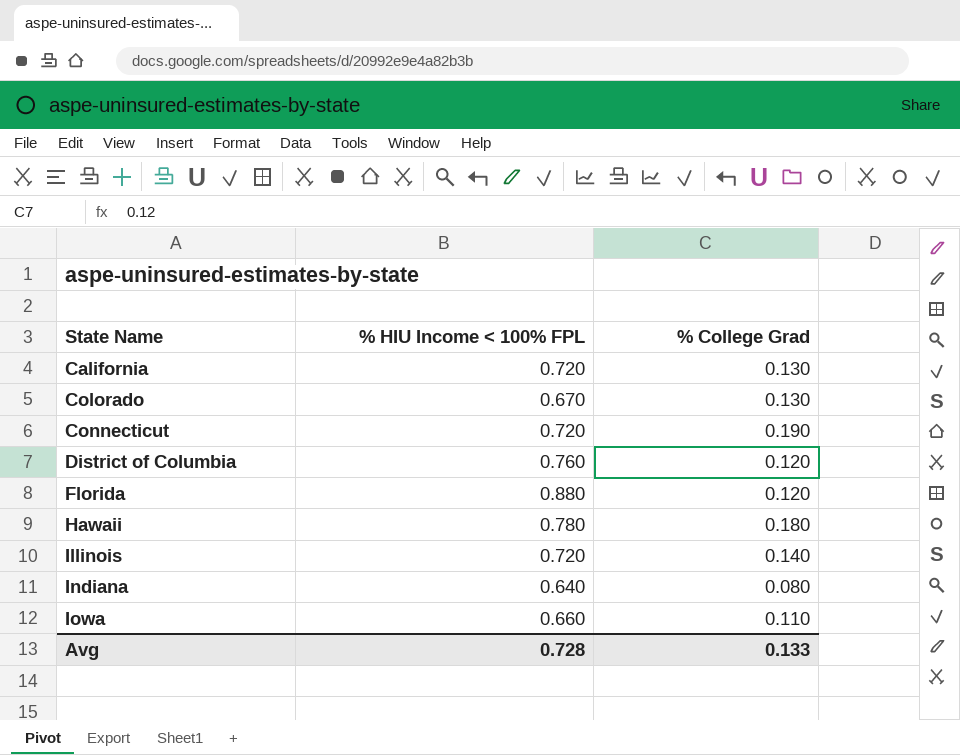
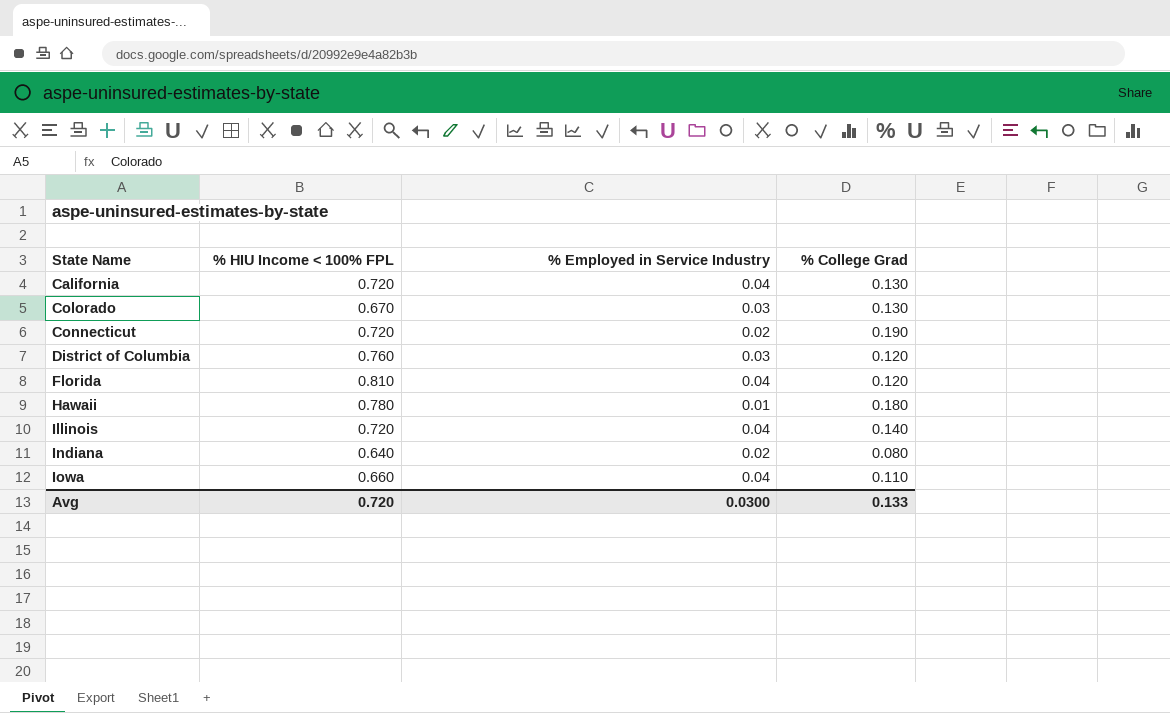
column % Employed in Service Industry | position: none -> 3
Florida | % HIU Income < 100% FPL: 0.880 -> 0.810
Avg | % HIU Income < 100% FPL: 0.728 -> 0.720

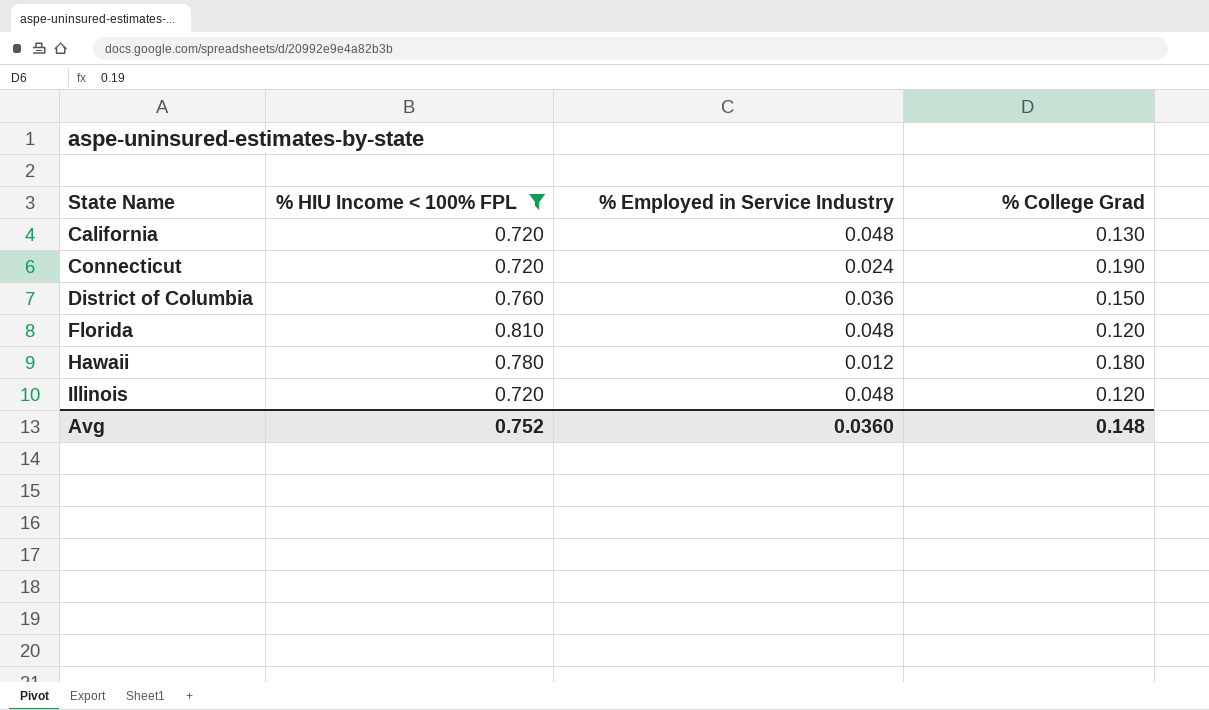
filter: none -> % HIU Income < 100% FPL >= 0.720
California | % Employed in Service Industry: 0.04 -> 0.048
Connecticut | % Employed in Service Industry: 0.02 -> 0.024
District of Columbia | % Employed in Service Industry: 0.03 -> 0.036
District of Columbia | % College Grad: 0.120 -> 0.150
Florida | % Employed in Service Industry: 0.04 -> 0.048
Hawaii | % Employed in Service Industry: 0.01 -> 0.012
Illinois | % Employed in Service Industry: 0.04 -> 0.048
Illinois | % College Grad: 0.140 -> 0.120
Avg | % HIU Income < 100% FPL: 0.720 -> 0.752
Avg | % Employed in Service Industry: 0.0300 -> 0.0360
Avg | % College Grad: 0.133 -> 0.148

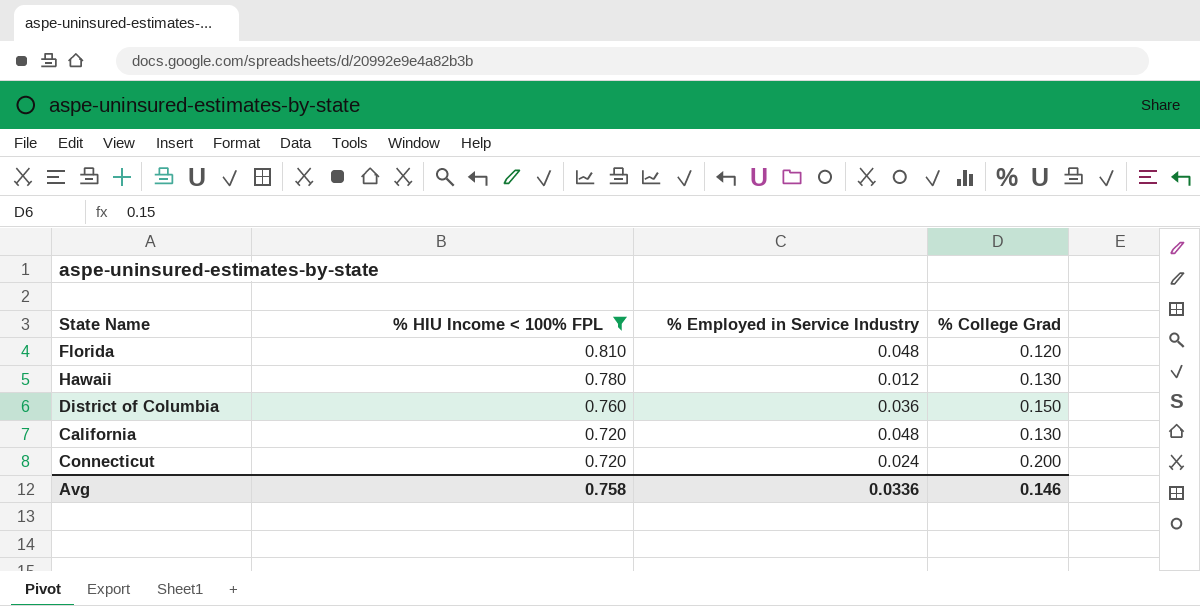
row order: State Name ascending -> % HIU Income < 100% FPL descending
row Illinois: 0.720 | 0.048 | 0.120 -> none
Hawaii | % College Grad: 0.180 -> 0.130
Connecticut | % College Grad: 0.190 -> 0.200
Avg | % HIU Income < 100% FPL: 0.752 -> 0.758
Avg | % Employed in Service Industry: 0.0360 -> 0.0336
Avg | % College Grad: 0.148 -> 0.146

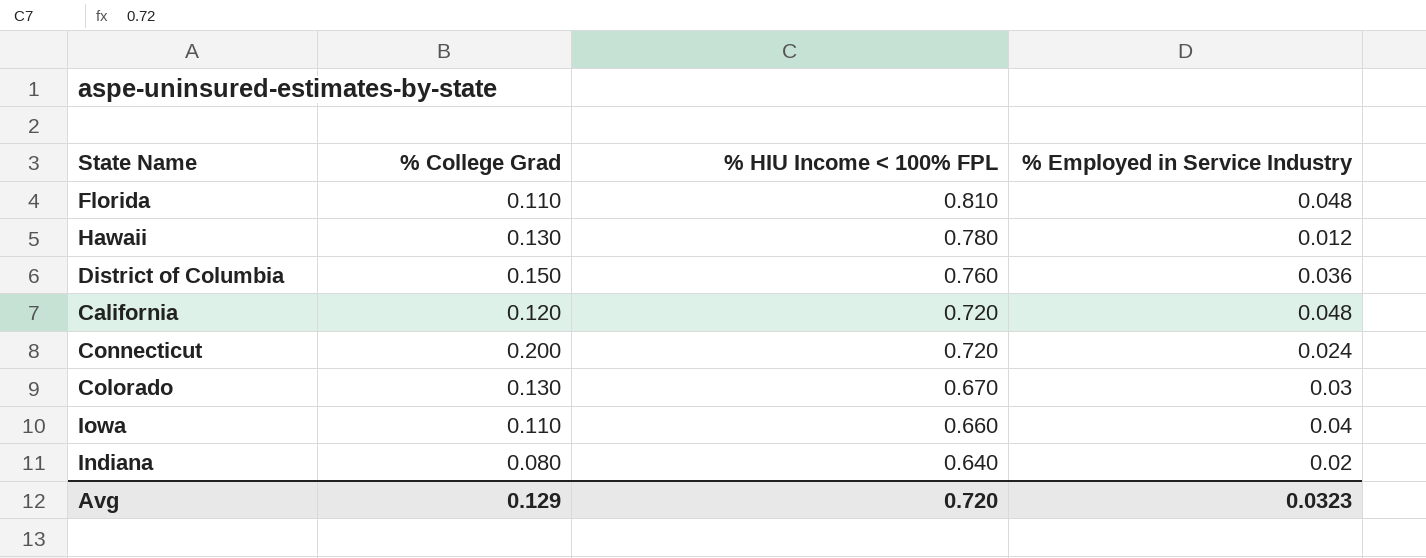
filter: % HIU Income < 100% FPL >= 0.720 -> none
column % College Grad | position: 4 -> 2
Florida | % College Grad: 0.120 -> 0.110
California | % College Grad: 0.130 -> 0.120
Avg | % College Grad: 0.146 -> 0.129
Avg | % HIU Income < 100% FPL: 0.758 -> 0.720
Avg | % Employed in Service Industry: 0.0336 -> 0.0323

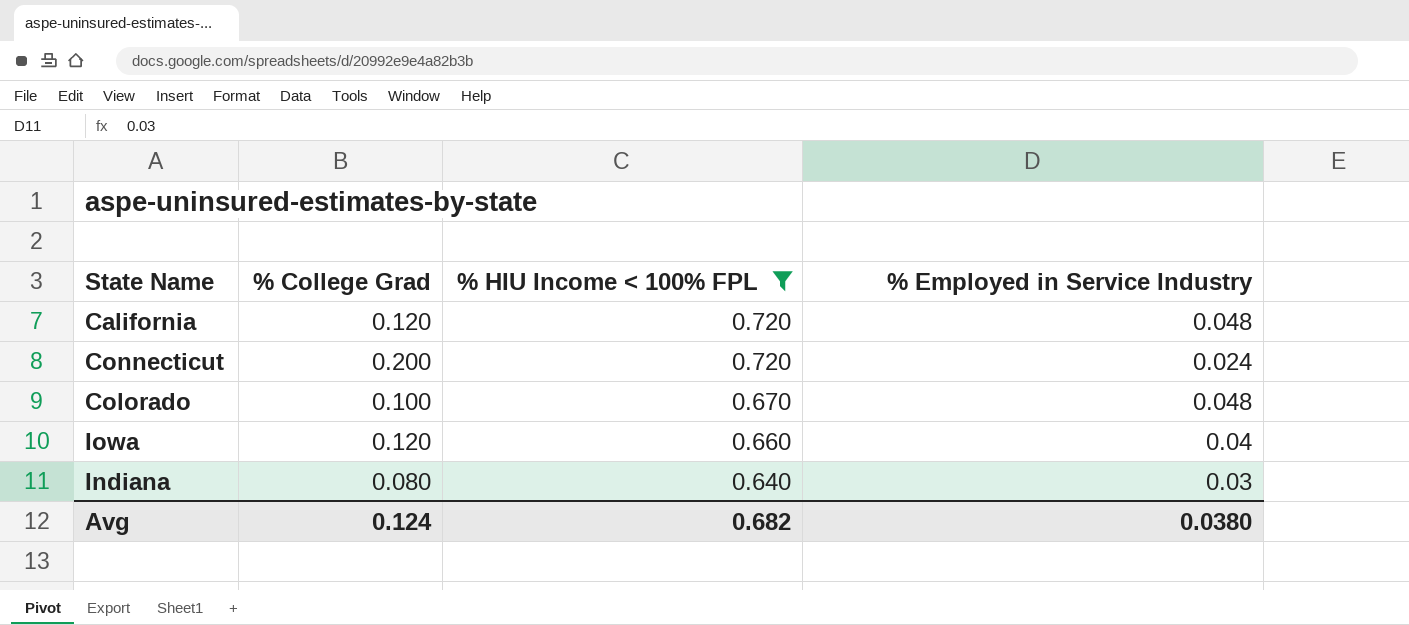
filter: none -> % HIU Income < 100% FPL <= 0.720
Colorado | % College Grad: 0.130 -> 0.100
Colorado | % Employed in Service Industry: 0.03 -> 0.048
Iowa | % College Grad: 0.110 -> 0.120
Indiana | % Employed in Service Industry: 0.02 -> 0.03
Avg | % College Grad: 0.129 -> 0.124
Avg | % HIU Income < 100% FPL: 0.720 -> 0.682
Avg | % Employed in Service Industry: 0.0323 -> 0.0380

